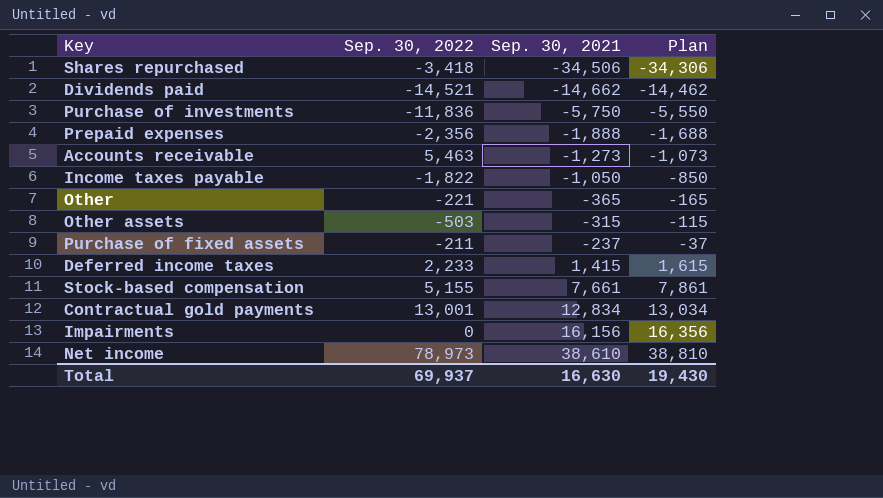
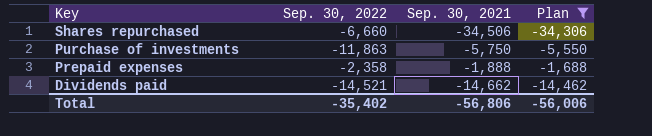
filter: none -> Plan <= -1,688
row order: Sep. 30, 2021 ascending -> Key descending
Shares repurchased | Sep. 30, 2022: -3,418 -> -6,660
Purchase of investments | Sep. 30, 2022: -11,836 -> -11,863
Prepaid expenses | Sep. 30, 2022: -2,356 -> -2,358
Total | Sep. 30, 2022: 69,937 -> -35,402
Total | Sep. 30, 2021: 16,630 -> -56,806
Total | Plan: 19,430 -> -56,006

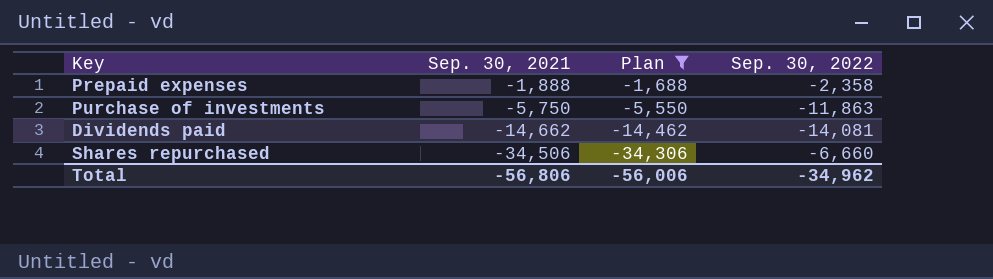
row order: Key descending -> Sep. 30, 2021 descending
column Sep. 30, 2022 | position: 2 -> 4
Dividends paid | Sep. 30, 2022: -14,521 -> -14,081
Total | Sep. 30, 2022: -35,402 -> -34,962

